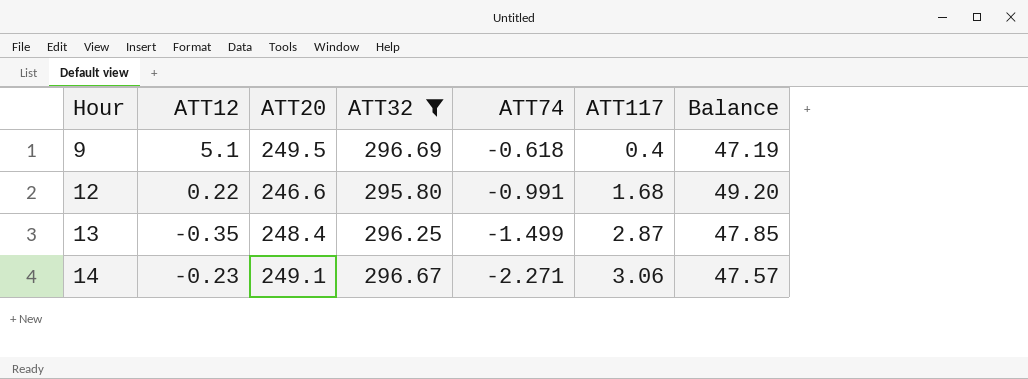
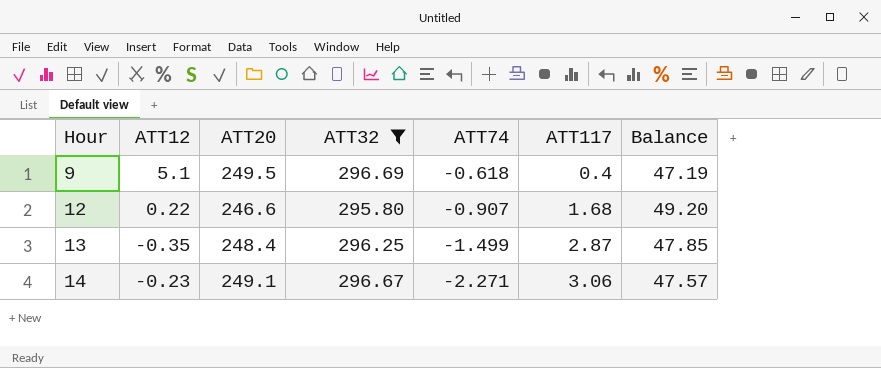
12 | ATT74: -0.991 -> -0.907

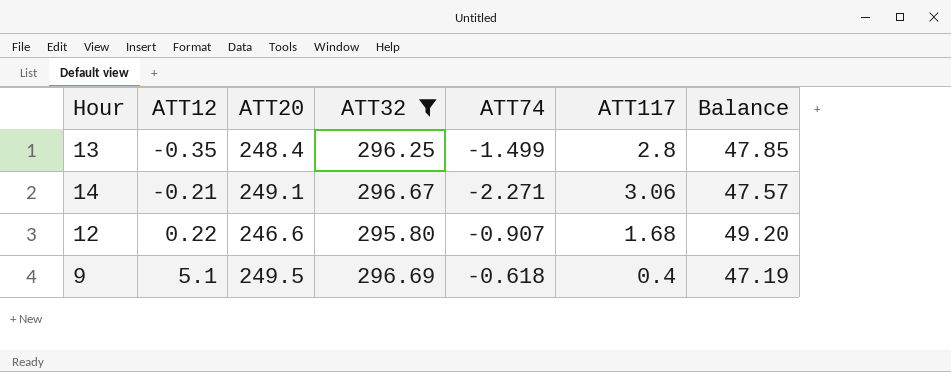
row order: Hour ascending -> ATT12 ascending
13 | ATT117: 2.87 -> 2.8
14 | ATT12: -0.23 -> -0.21

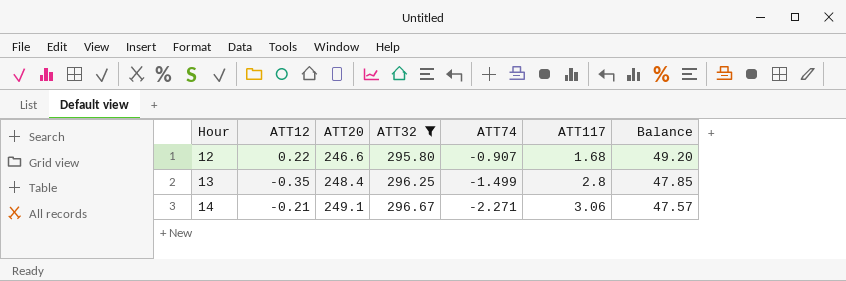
row order: ATT12 ascending -> Hour ascending
row 9: 5.1 | 249.5 | 296.69 | -0.618 | 0.4 | 47.19 -> none

